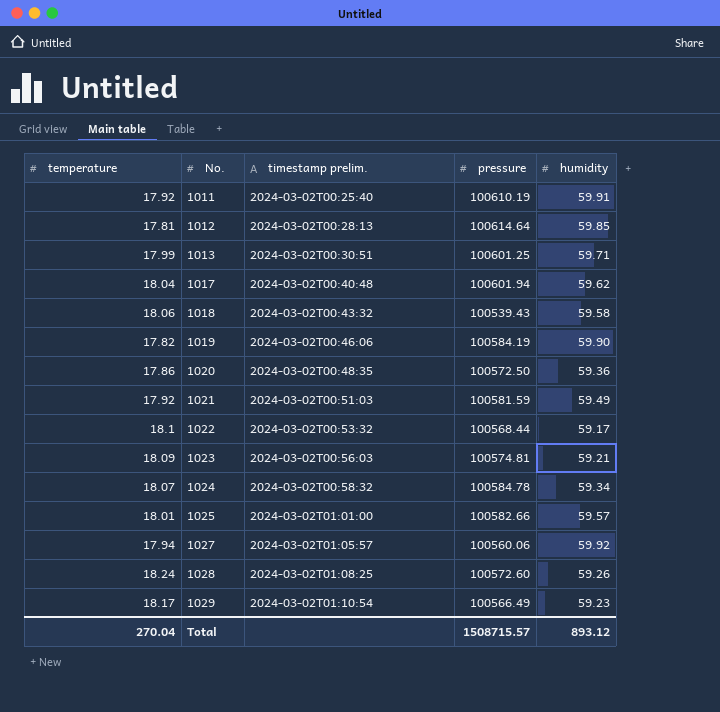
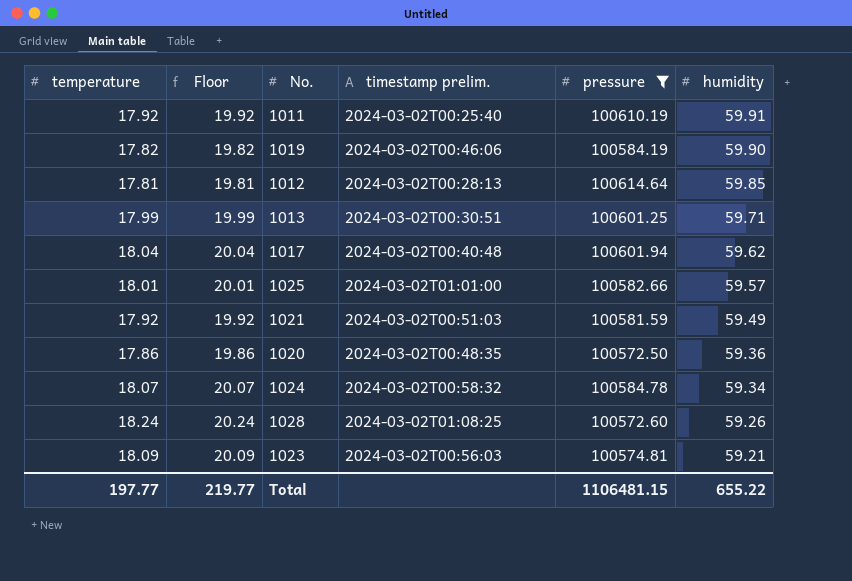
filter: none -> pressure >= 100572.50
row order: No. ascending -> humidity descending
column Floor | formula: none -> [temperature] + 2
Total | temperature: 270.04 -> 197.77
Total | pressure: 1508715.57 -> 1106481.15
Total | humidity: 893.12 -> 655.22

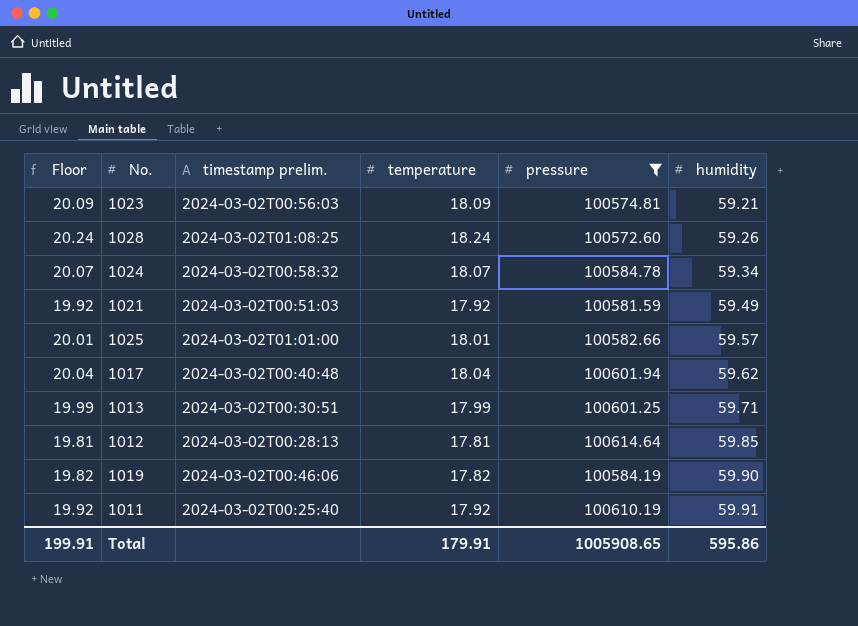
row order: humidity descending -> humidity ascending
column temperature | position: 1 -> 4
row 1020: 17.86 | 19.86 | 2024-03-02T00:48:35 | 100572.50 | 59.36 -> none
Total | Floor: 219.77 -> 199.91
Total | temperature: 197.77 -> 179.91
Total | pressure: 1106481.15 -> 1005908.65
Total | humidity: 655.22 -> 595.86

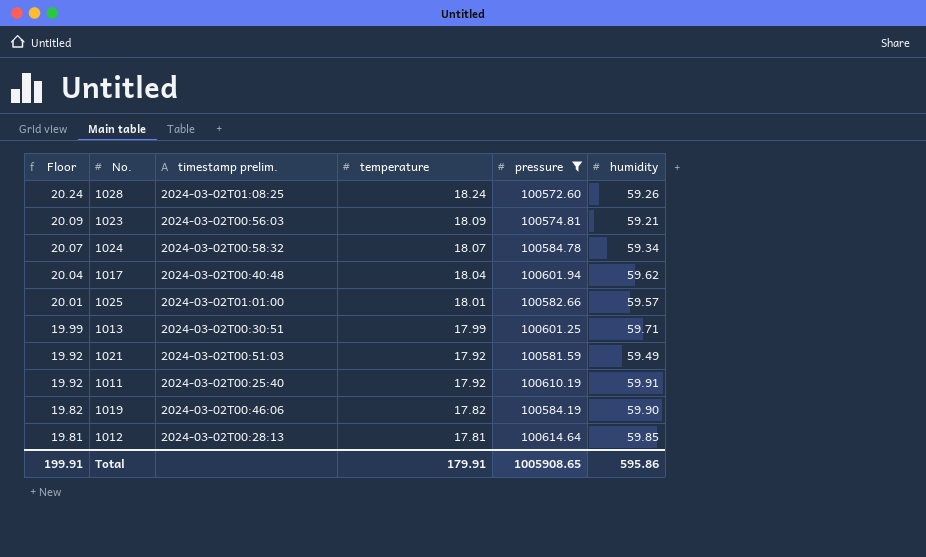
row order: humidity ascending -> Floor descending

